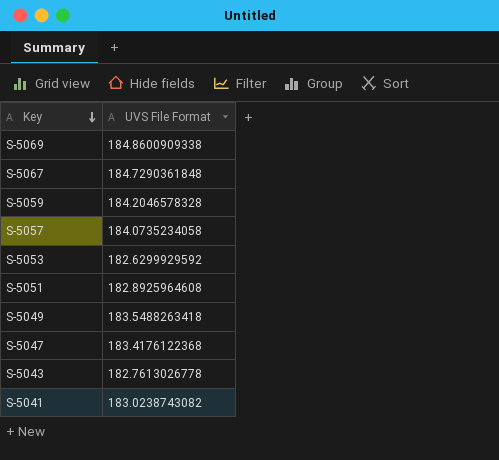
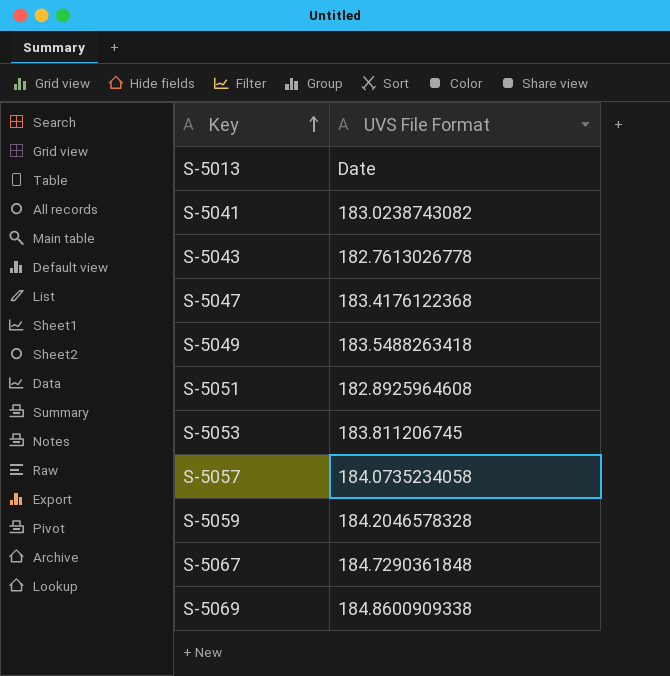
row order: Key descending -> Key ascending
row S-5013: none -> Date
S-5053 | UVS File Format: 182.6299929592 -> 183.811206745

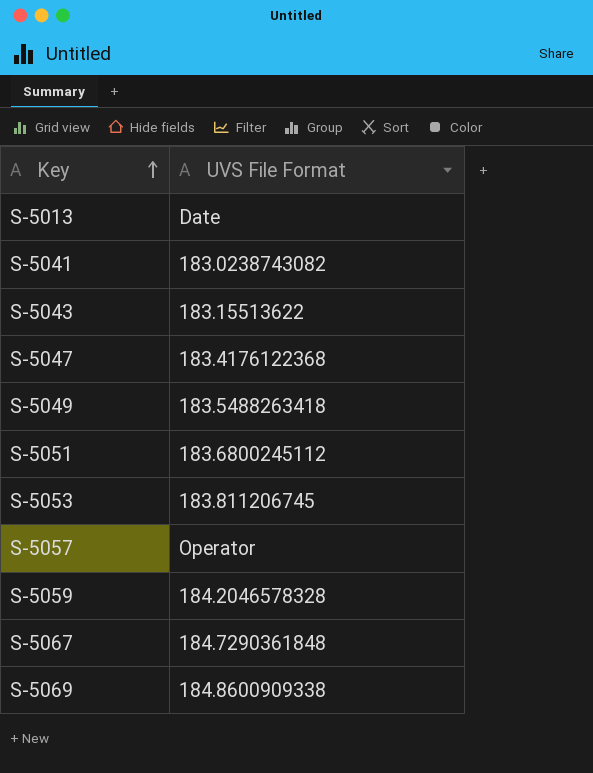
S-5043 | UVS File Format: 182.7613026778 -> 183.15513622
S-5051 | UVS File Format: 182.8925964608 -> 183.6800245112
S-5057 | UVS File Format: 184.0735234058 -> Operator

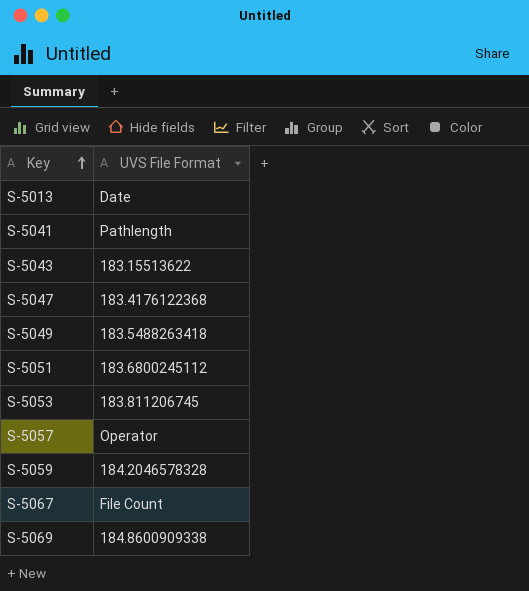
S-5041 | UVS File Format: 183.0238743082 -> Pathlength
S-5067 | UVS File Format: 184.7290361848 -> File Count

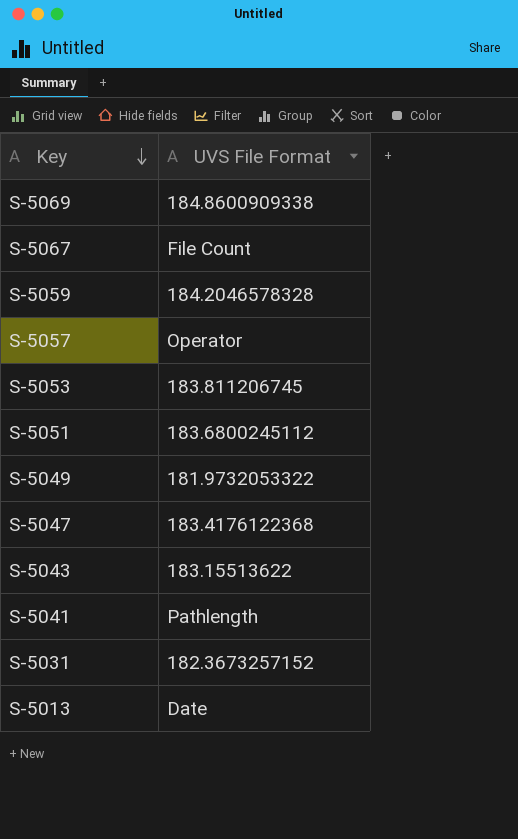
row order: Key ascending -> Key descending
S-5049 | UVS File Format: 183.5488263418 -> 181.9732053322
row S-5031: none -> 182.3673257152

